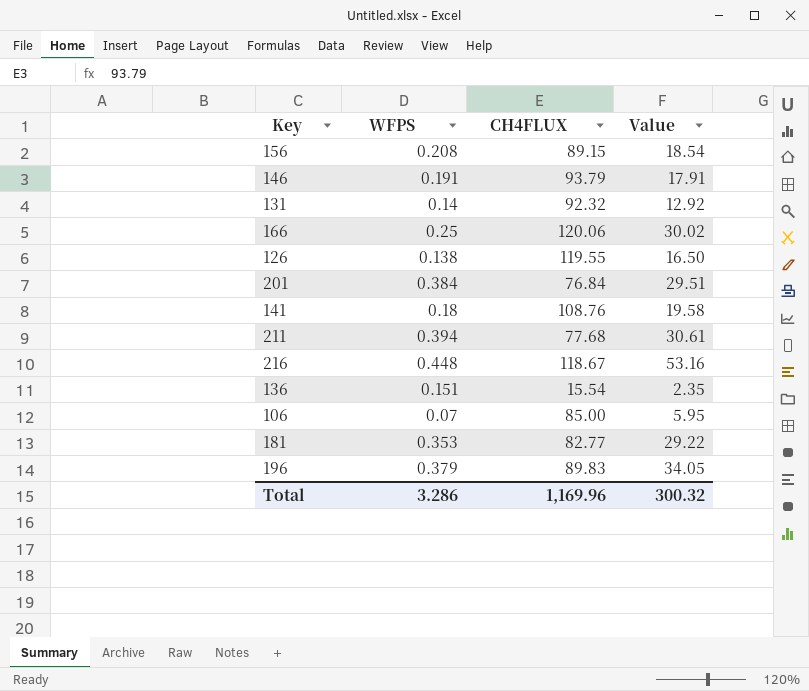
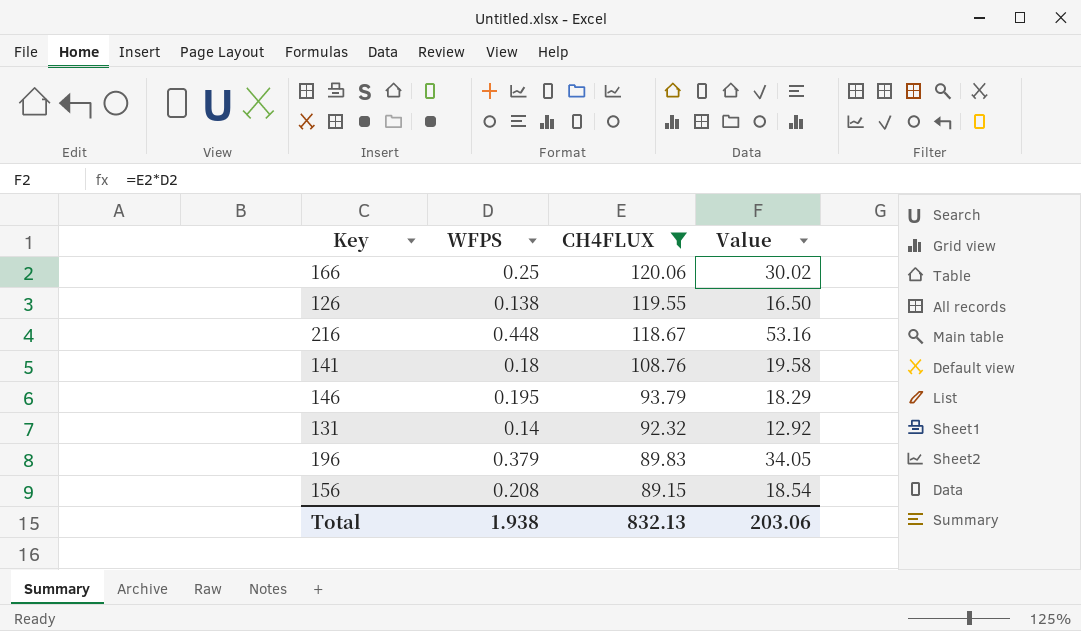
filter: none -> CH4FLUX >= 89.15
row order: none -> CH4FLUX descending
146 | WFPS: 0.191 -> 0.195
146 | Value: 17.91 -> 18.29
Total | WFPS: 3.286 -> 1.938
Total | CH4FLUX: 1,169.96 -> 832.13
Total | Value: 300.32 -> 203.06

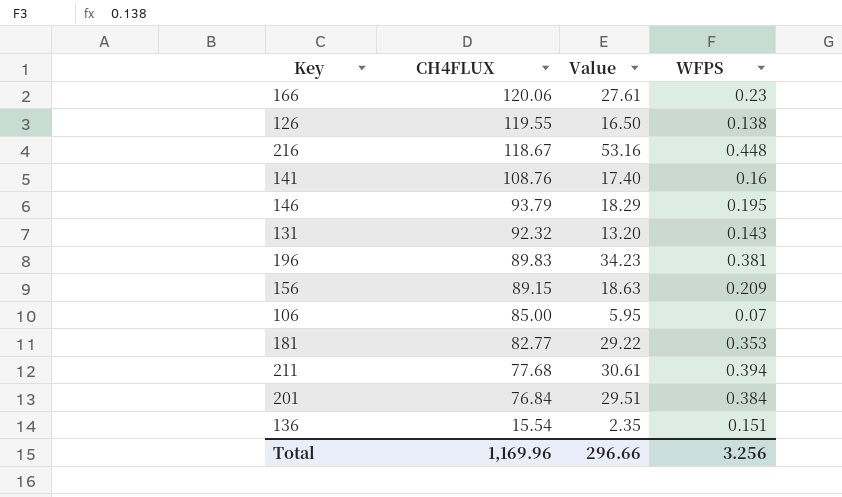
filter: CH4FLUX >= 89.15 -> none
column WFPS | position: 2 -> 4
166 | Value: 30.02 -> 27.61
166 | WFPS: 0.25 -> 0.23
141 | Value: 19.58 -> 17.40
141 | WFPS: 0.18 -> 0.16
131 | Value: 12.92 -> 13.20
131 | WFPS: 0.14 -> 0.143
196 | Value: 34.05 -> 34.23
196 | WFPS: 0.379 -> 0.381
156 | Value: 18.54 -> 18.63
156 | WFPS: 0.208 -> 0.209
Total | CH4FLUX: 832.13 -> 1,169.96
Total | Value: 203.06 -> 296.66
Total | WFPS: 1.938 -> 3.256

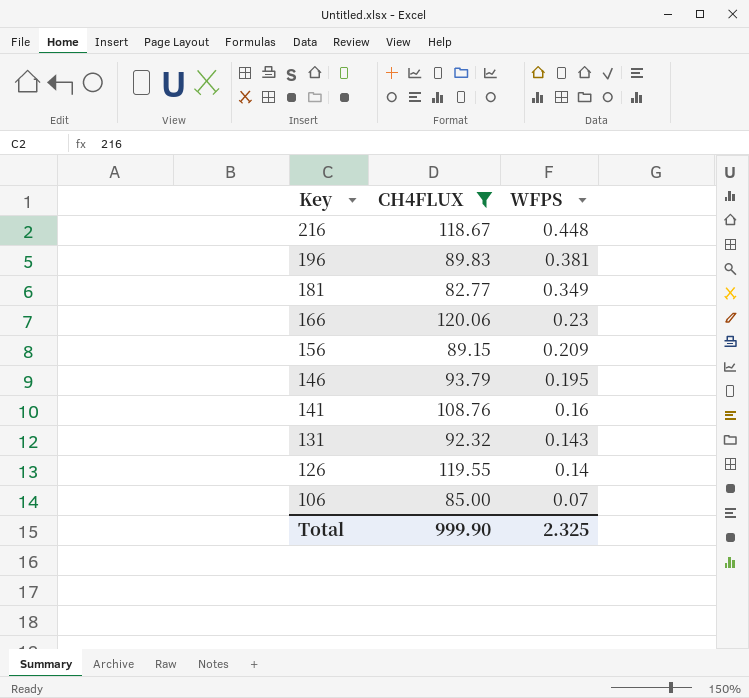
filter: none -> CH4FLUX >= 82.77
row order: CH4FLUX descending -> Key descending
column Value | formula: [CH4FLUX] * [WFPS] -> none
181 | WFPS: 0.353 -> 0.349
126 | WFPS: 0.138 -> 0.14
Total | CH4FLUX: 1,169.96 -> 999.90
Total | WFPS: 3.256 -> 2.325

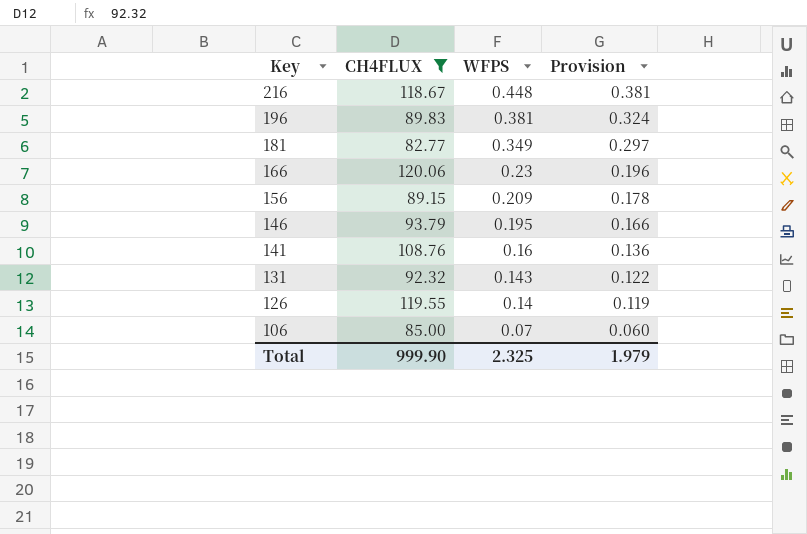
column Provision | formula: none -> [WFPS] * 0.85

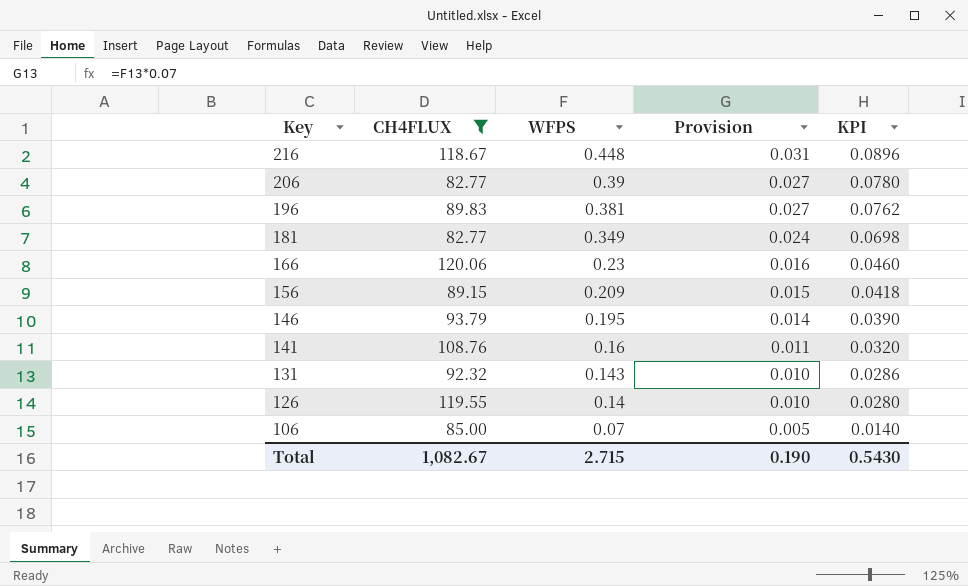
column Provision | formula: [WFPS] * 0.85 -> [WFPS] * 0.07
column KPI | formula: none -> [WFPS] * 0.2
row 206: none -> 82.77 | 0.39 | 0.027 | 0.0780
Total | CH4FLUX: 999.90 -> 1,082.67
Total | WFPS: 2.325 -> 2.715
Total | Provision: 1.979 -> 0.190

